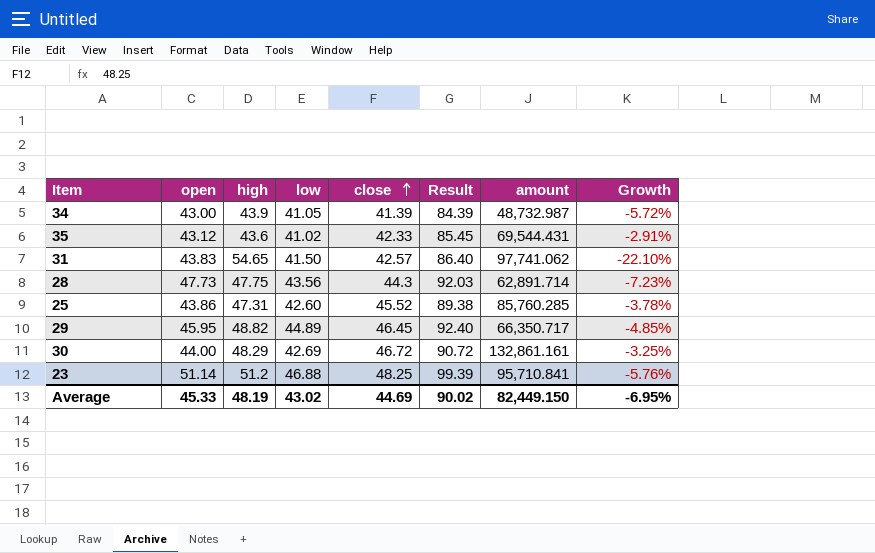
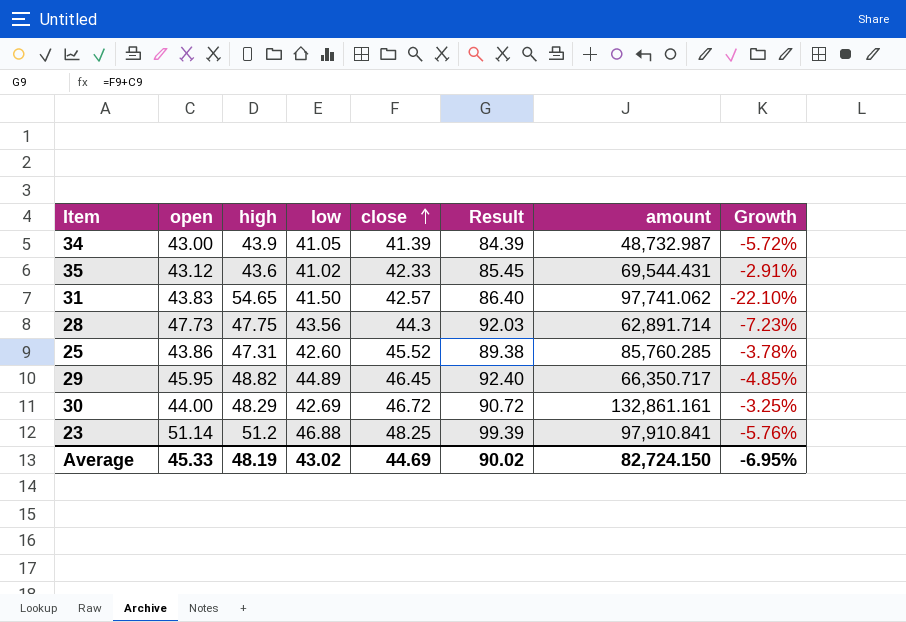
23 | amount: 95,710.841 -> 97,910.841
Average | amount: 82,449.150 -> 82,724.150

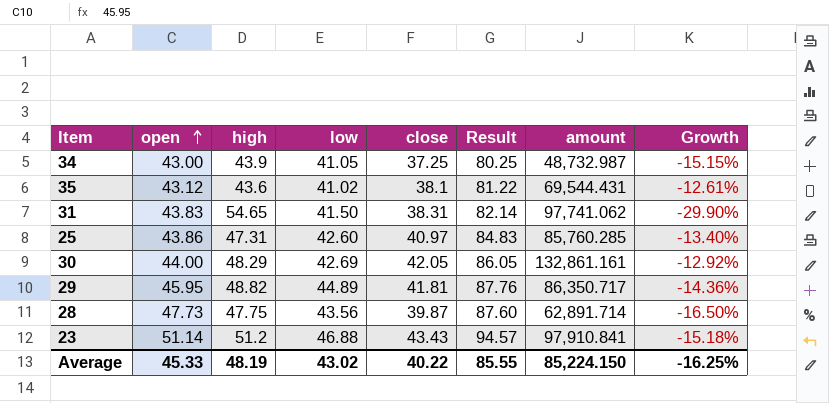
row order: close ascending -> open ascending
34 | close: 41.39 -> 37.25
34 | Result: 84.39 -> 80.25
34 | Growth: -5.72% -> -15.15%
35 | close: 42.33 -> 38.1
35 | Result: 85.45 -> 81.22
35 | Growth: -2.91% -> -12.61%
31 | close: 42.57 -> 38.31
31 | Result: 86.40 -> 82.14
31 | Growth: -22.10% -> -29.90%
25 | close: 45.52 -> 40.97
25 | Result: 89.38 -> 84.83
25 | Growth: -3.78% -> -13.40%
30 | close: 46.72 -> 42.05
30 | Result: 90.72 -> 86.05
30 | Growth: -3.25% -> -12.92%
29 | close: 46.45 -> 41.81
29 | Result: 92.40 -> 87.76
29 | amount: 66,350.717 -> 86,350.717
29 | Growth: -4.85% -> -14.36%
28 | close: 44.3 -> 39.87
28 | Result: 92.03 -> 87.60
28 | Growth: -7.23% -> -16.50%
23 | close: 48.25 -> 43.43
23 | Result: 99.39 -> 94.57
23 | Growth: -5.76% -> -15.18%
Average | close: 44.69 -> 40.22
Average | Result: 90.02 -> 85.55
Average | amount: 82,724.150 -> 85,224.150
Average | Growth: -6.95% -> -16.25%

